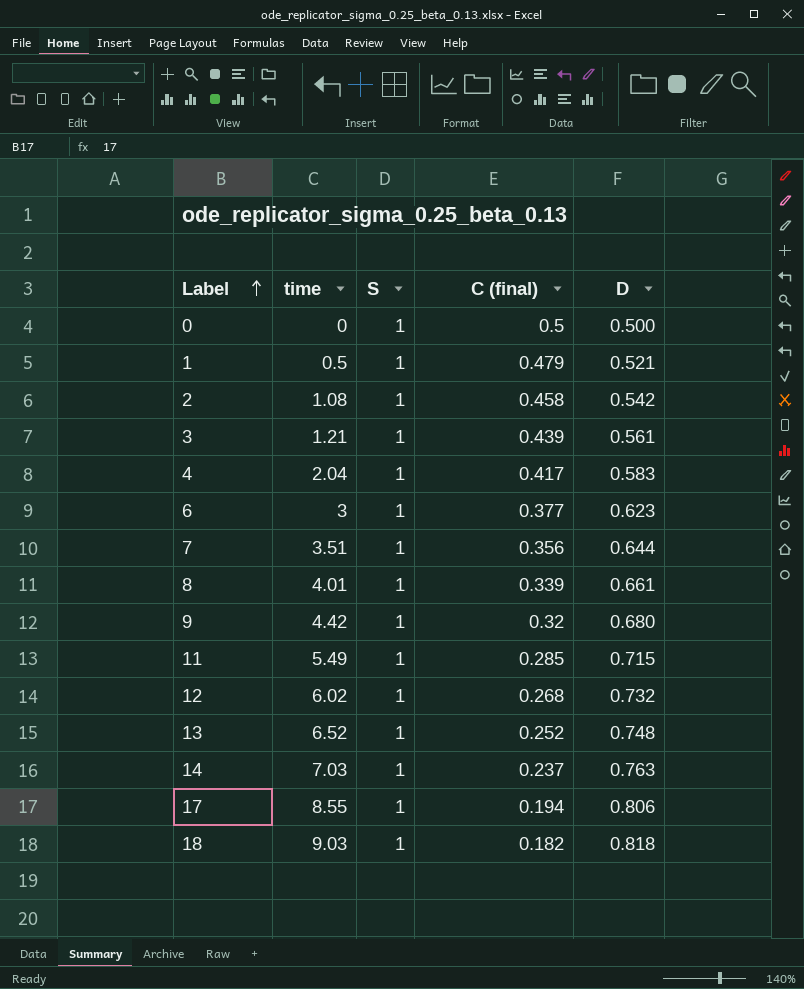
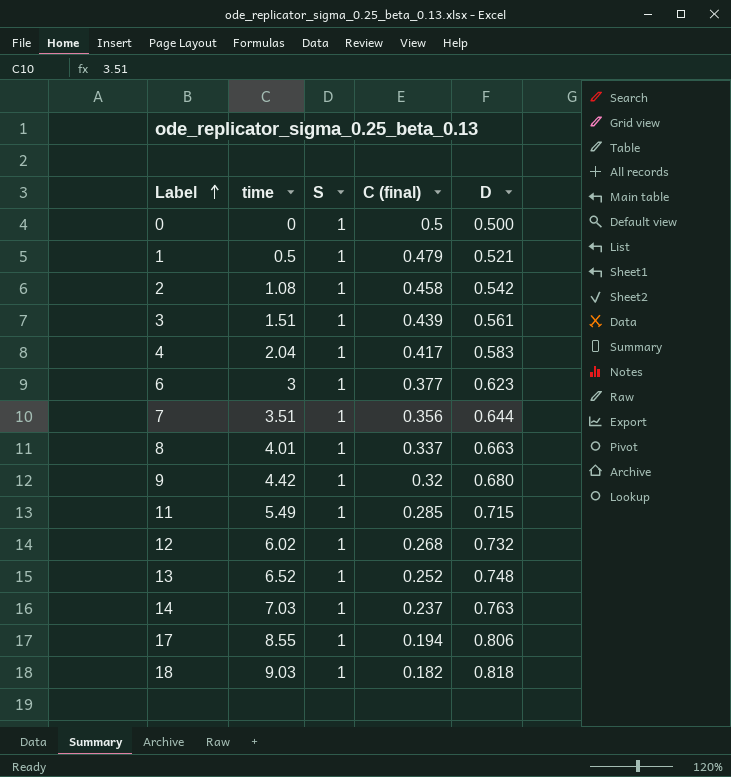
3 | time: 1.21 -> 1.51
8 | C (final): 0.339 -> 0.337
8 | D: 0.661 -> 0.663

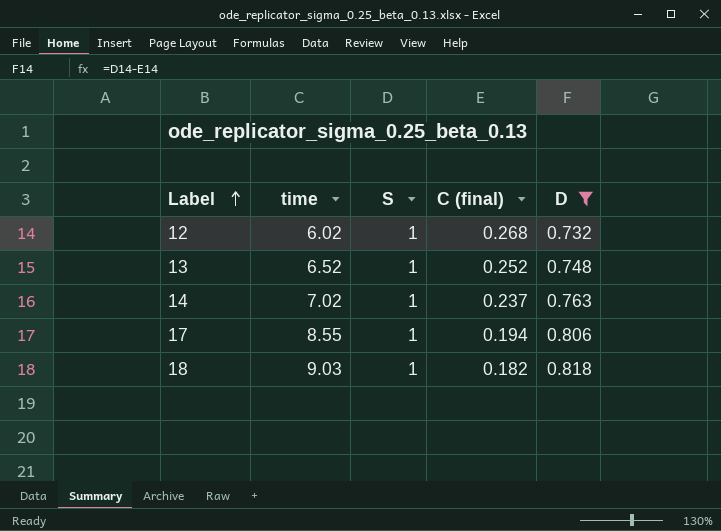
filter: none -> D >= 0.732
14 | time: 7.03 -> 7.02

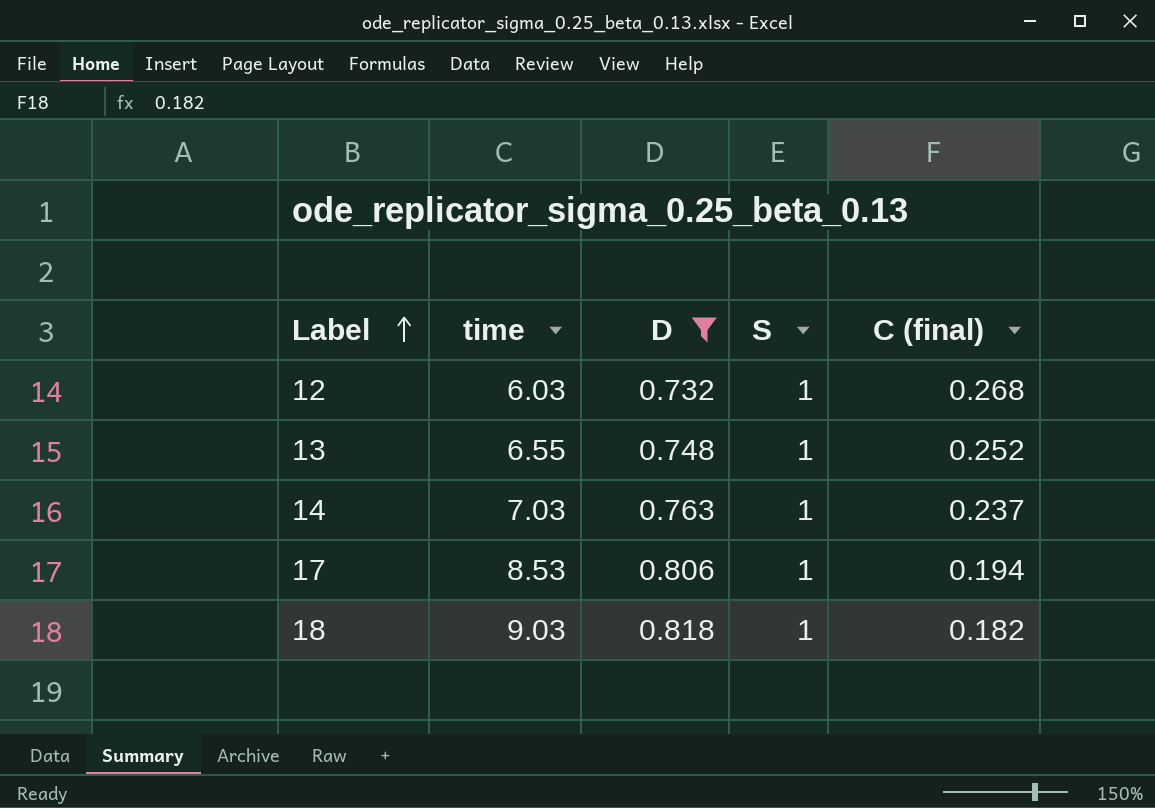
column D | position: 5 -> 3
12 | time: 6.02 -> 6.03
13 | time: 6.52 -> 6.55
14 | time: 7.02 -> 7.03
17 | time: 8.55 -> 8.53

